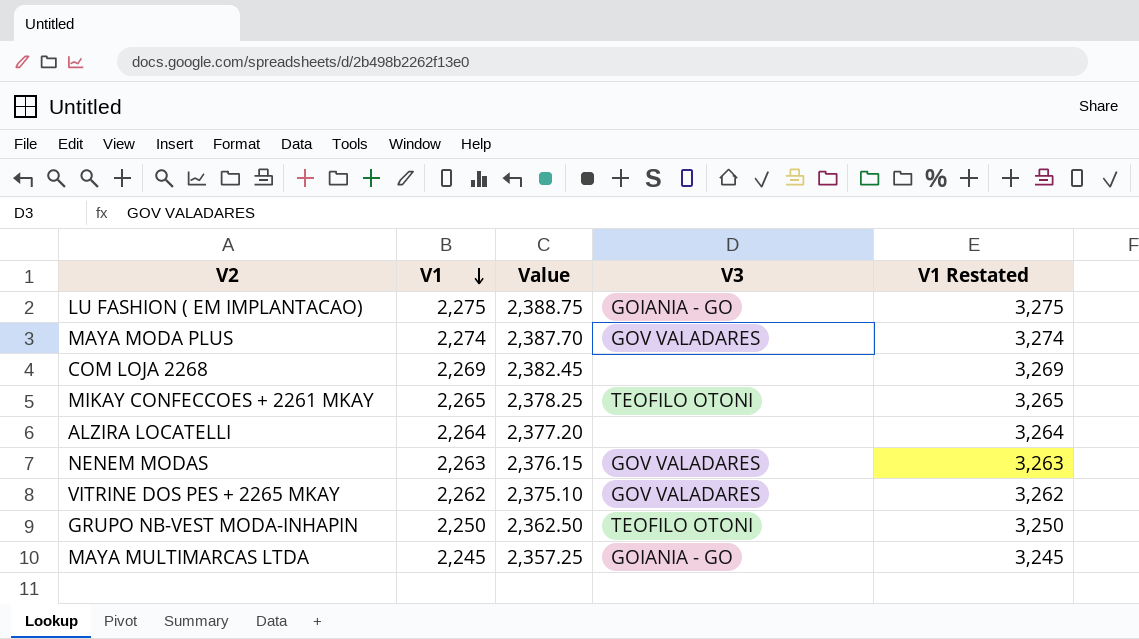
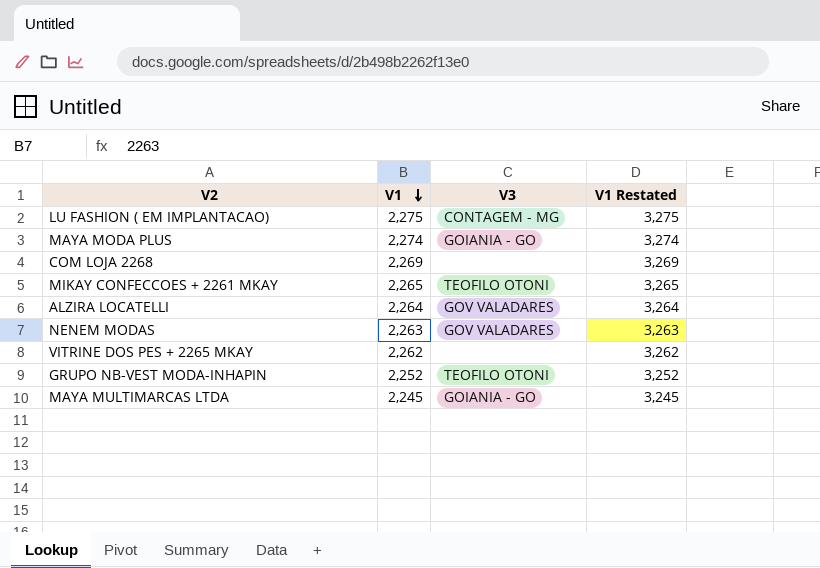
column Value | formula: [V1] * 1.05 -> none
LU FASHION ( EM IMPLANTACAO) | V3: GOIANIA - GO -> CONTAGEM - MG
MAYA MODA PLUS | V3: GOV VALADARES -> GOIANIA - GO
ALZIRA LOCATELLI | V3: none -> GOV VALADARES
VITRINE DOS PES + 2265 MKAY | V3: GOV VALADARES -> none
GRUPO NB-VEST MODA-INHAPIN | V1: 2,250 -> 2,252
GRUPO NB-VEST MODA-INHAPIN | V1 Restated: 3,250 -> 3,252

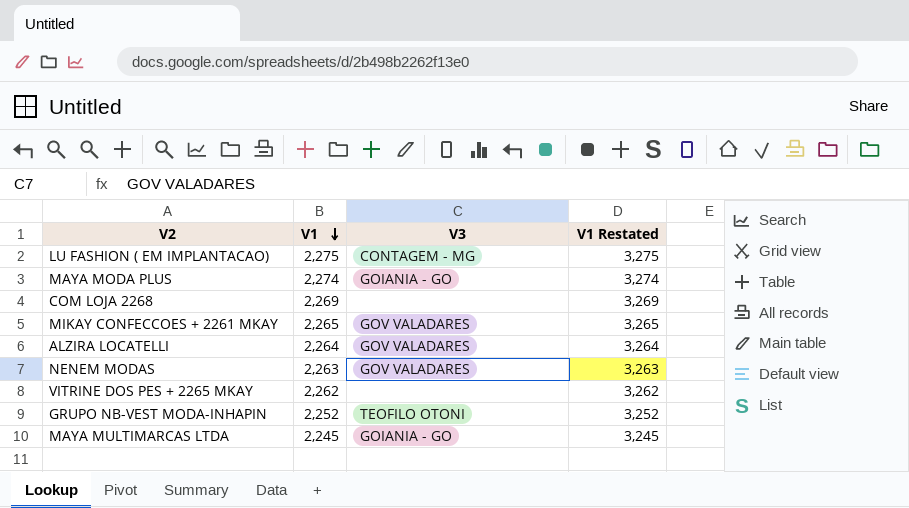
MIKAY CONFECCOES + 2261 MKAY | V3: TEOFILO OTONI -> GOV VALADARES

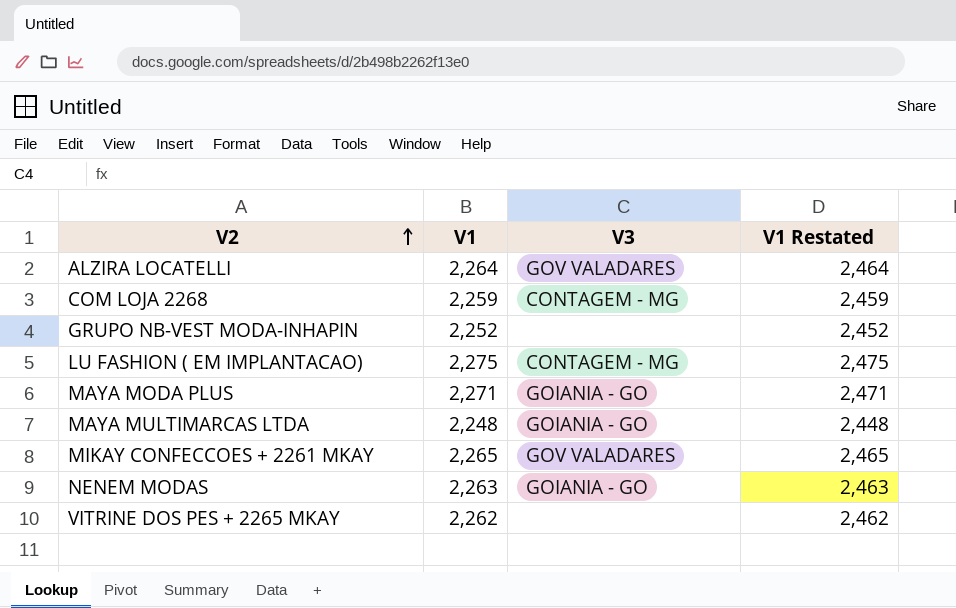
row order: V1 descending -> V2 ascending
column V1 Restated | formula: [V1] + 1000 -> [V1] + 200
COM LOJA 2268 | V1: 2,269 -> 2,259
COM LOJA 2268 | V3: none -> CONTAGEM - MG
GRUPO NB-VEST MODA-INHAPIN | V3: TEOFILO OTONI -> none
MAYA MODA PLUS | V1: 2,274 -> 2,271
MAYA MULTIMARCAS LTDA | V1: 2,245 -> 2,248
NENEM MODAS | V3: GOV VALADARES -> GOIANIA - GO

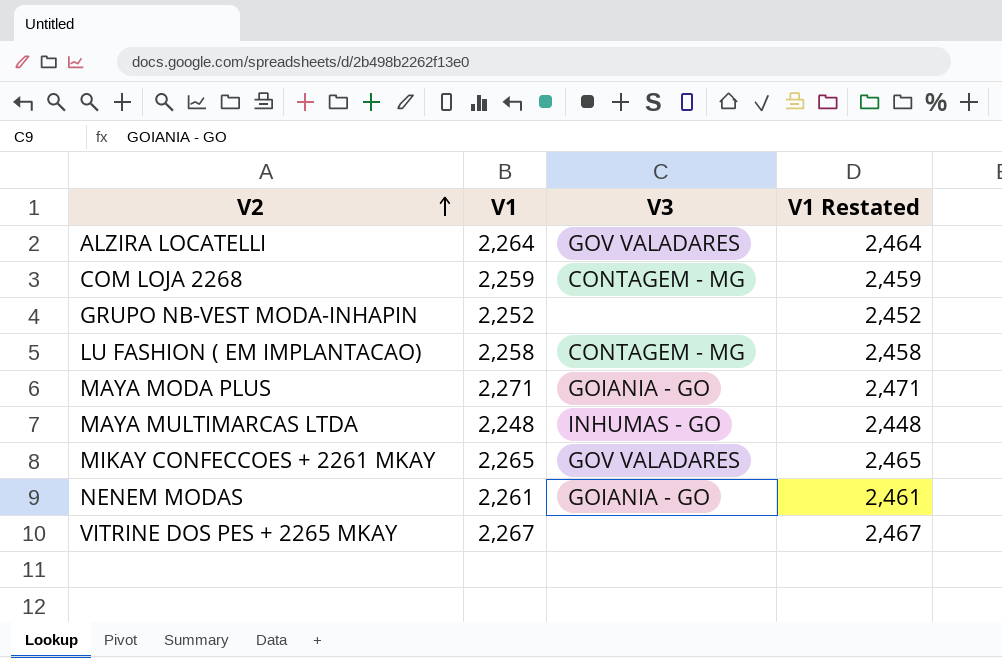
LU FASHION ( EM IMPLANTACAO) | V1: 2,275 -> 2,258
LU FASHION ( EM IMPLANTACAO) | V1 Restated: 2,475 -> 2,458
MAYA MULTIMARCAS LTDA | V3: GOIANIA - GO -> INHUMAS - GO
NENEM MODAS | V1: 2,263 -> 2,261
NENEM MODAS | V1 Restated: 2,463 -> 2,461
VITRINE DOS PES + 2265 MKAY | V1: 2,262 -> 2,267
VITRINE DOS PES + 2265 MKAY | V1 Restated: 2,462 -> 2,467

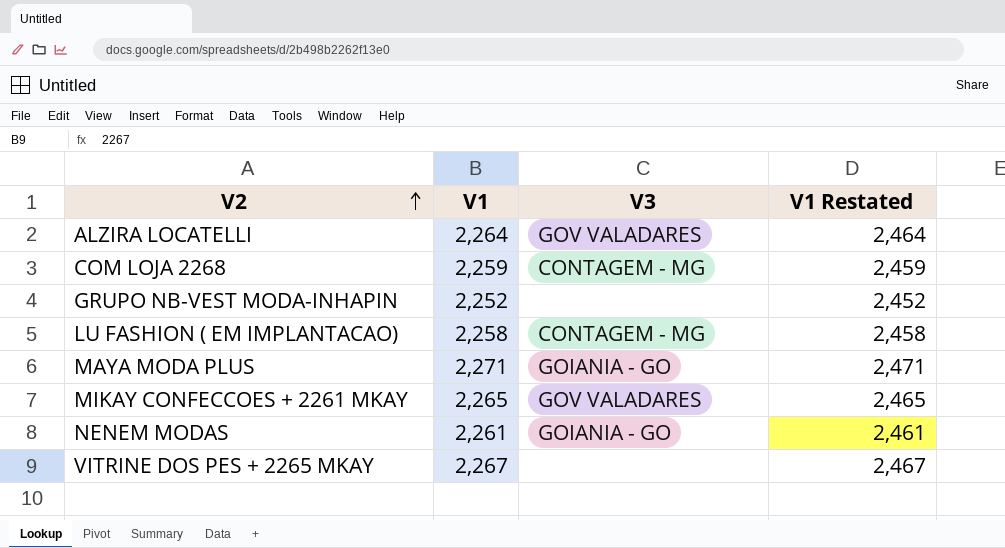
row MAYA MULTIMARCAS LTDA: 2,248 | INHUMAS - GO | 2,448 -> none

